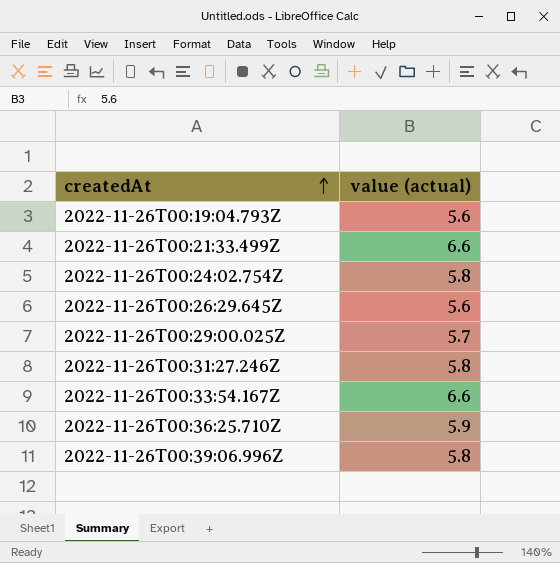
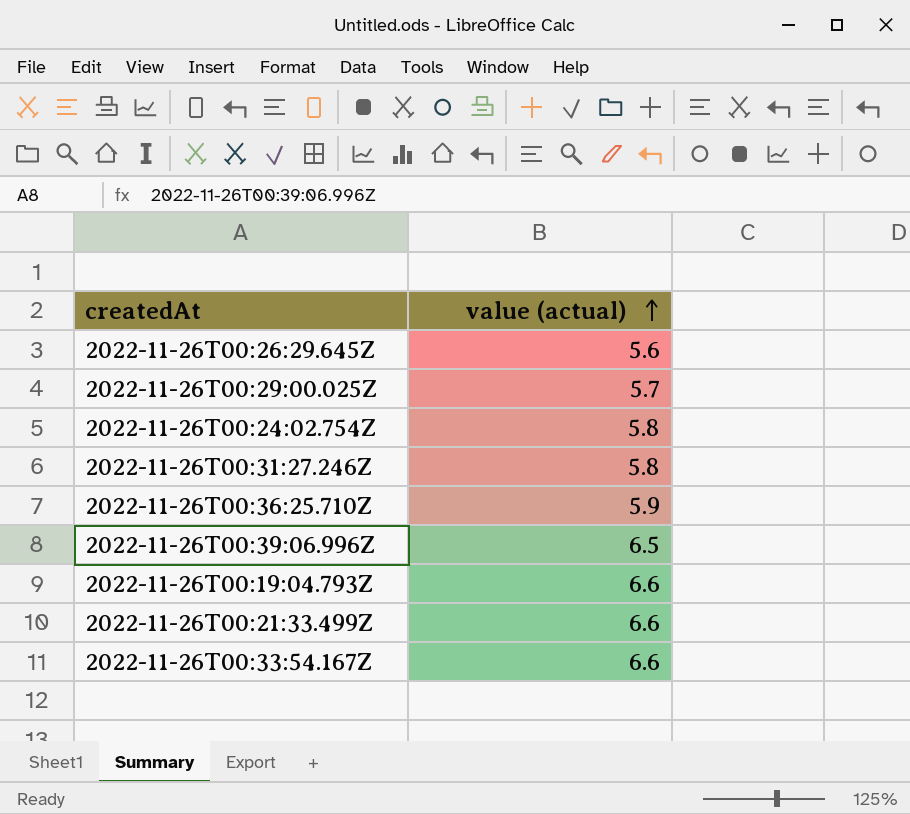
row order: createdAt ascending -> value (actual) ascending
2022-11-26T00:39:06.996Z | value (actual): 5.8 -> 6.5
2022-11-26T00:19:04.793Z | value (actual): 5.6 -> 6.6

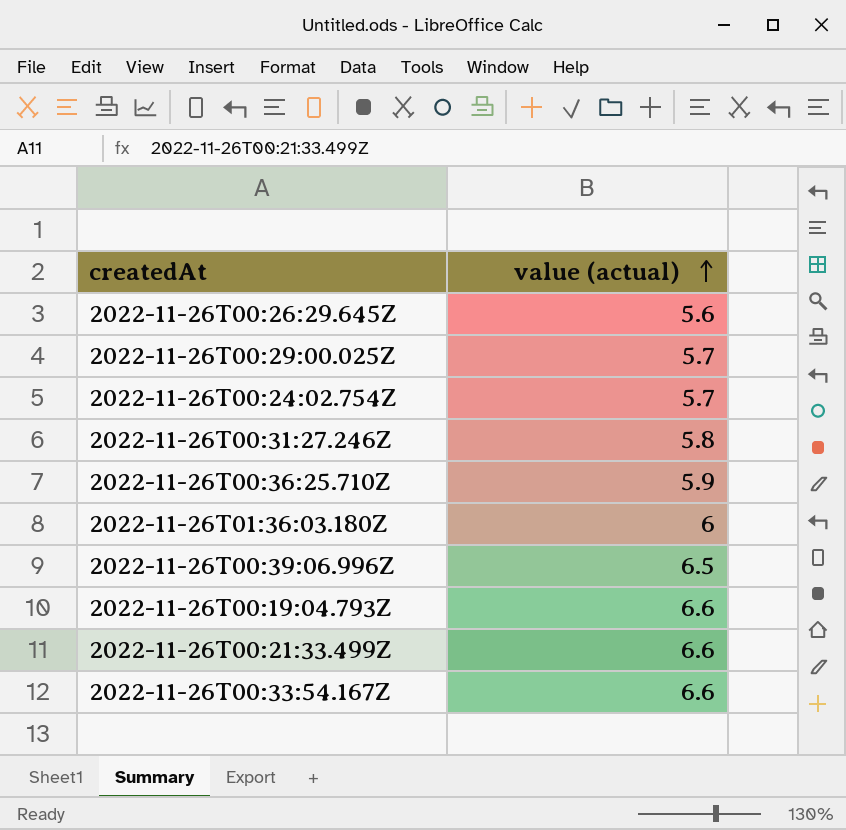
2022-11-26T00:24:02.754Z | value (actual): 5.8 -> 5.7
row 2022-11-26T01:36:03.180Z: none -> 6

